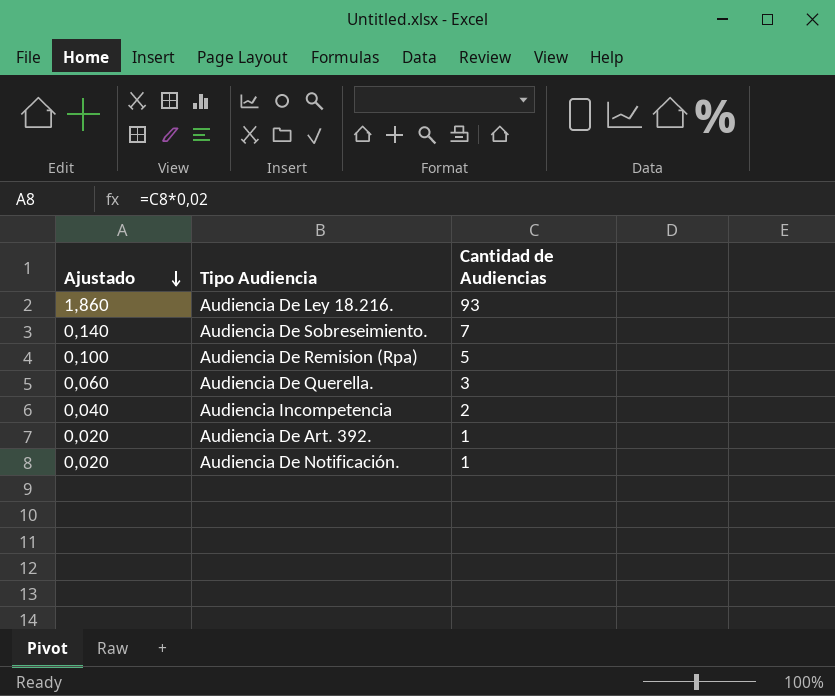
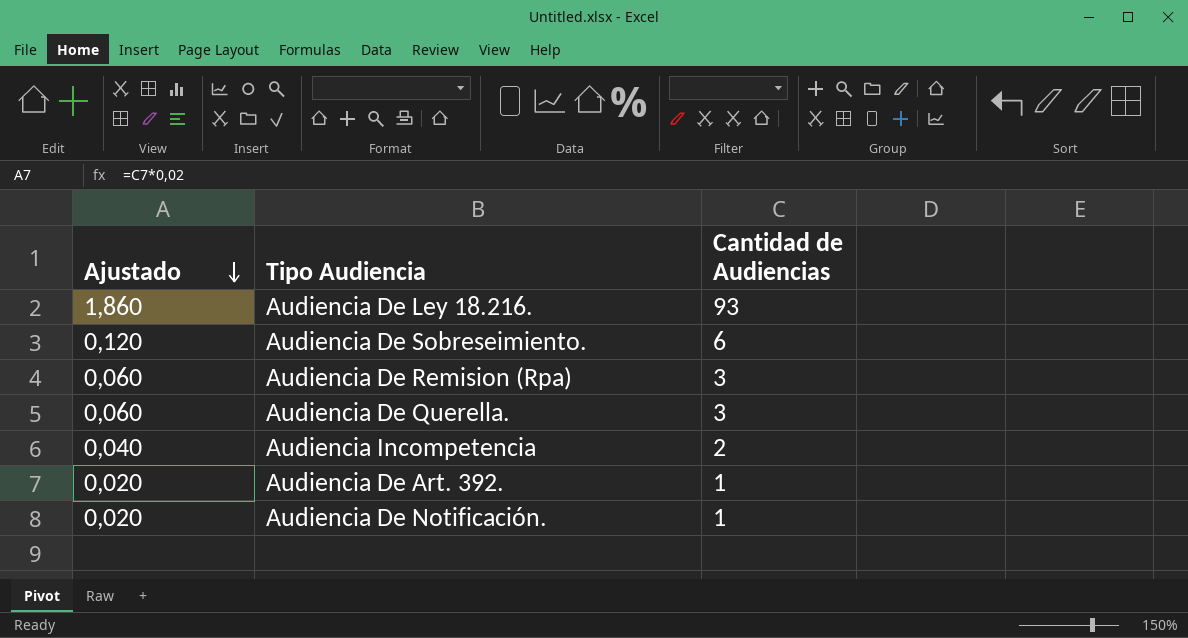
Audiencia De Sobreseimiento. | Ajustado: 0,140 -> 0,120
Audiencia De Sobreseimiento. | Cantidad de Audiencias: 7 -> 6
Audiencia De Remision (Rpa) | Ajustado: 0,100 -> 0,060
Audiencia De Remision (Rpa) | Cantidad de Audiencias: 5 -> 3

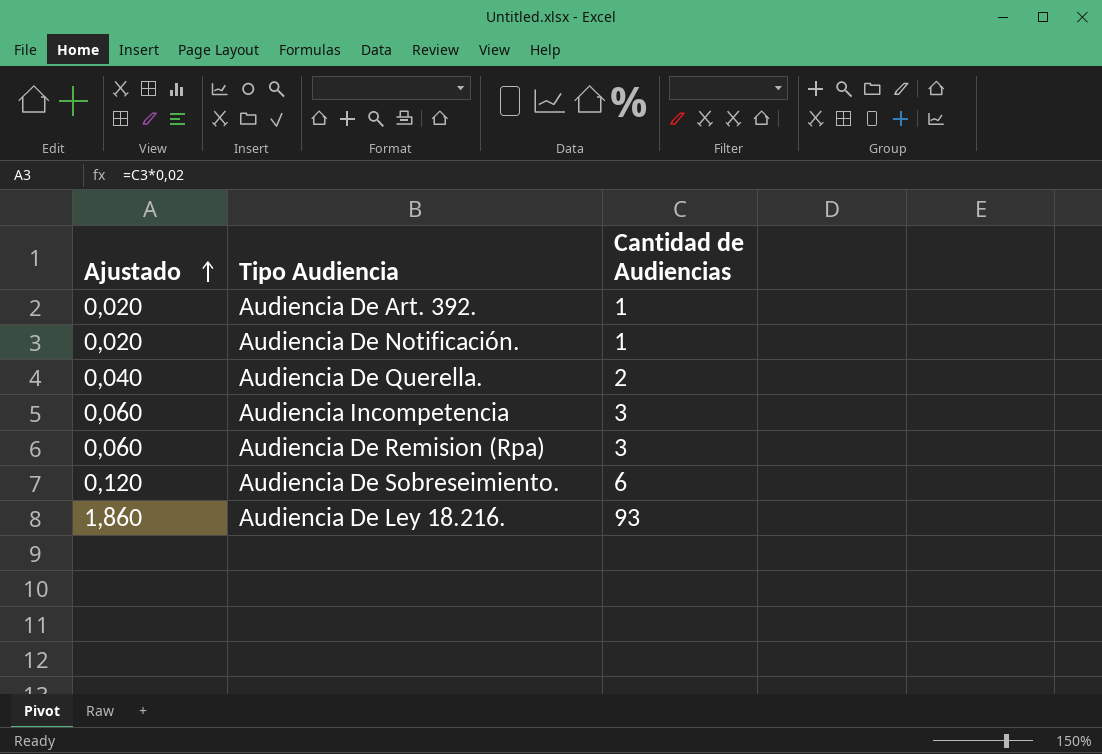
row order: Ajustado descending -> Ajustado ascending
Audiencia De Querella. | Ajustado: 0,060 -> 0,040
Audiencia De Querella. | Cantidad de Audiencias: 3 -> 2
Audiencia Incompetencia | Ajustado: 0,040 -> 0,060
Audiencia Incompetencia | Cantidad de Audiencias: 2 -> 3

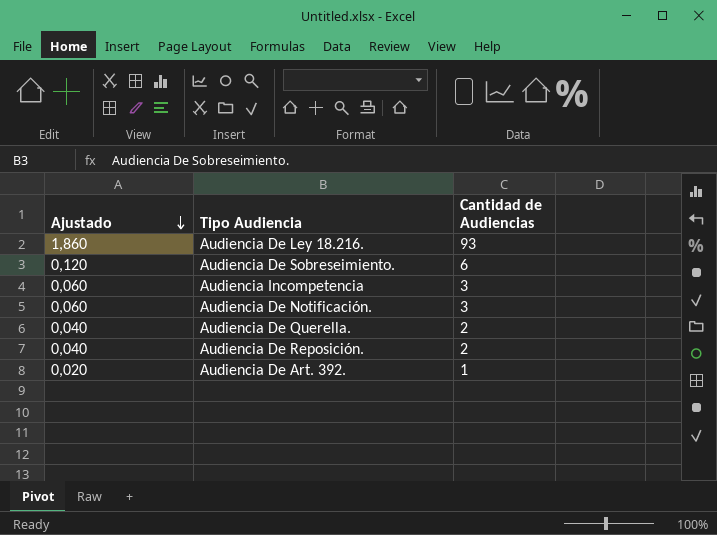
row order: Ajustado ascending -> Ajustado descending
row Audiencia De Remision (Rpa): 0,060 | 3 -> none
Audiencia De Notificación. | Ajustado: 0,020 -> 0,060
Audiencia De Notificación. | Cantidad de Audiencias: 1 -> 3
row Audiencia De Reposición.: none -> 0,040 | 2

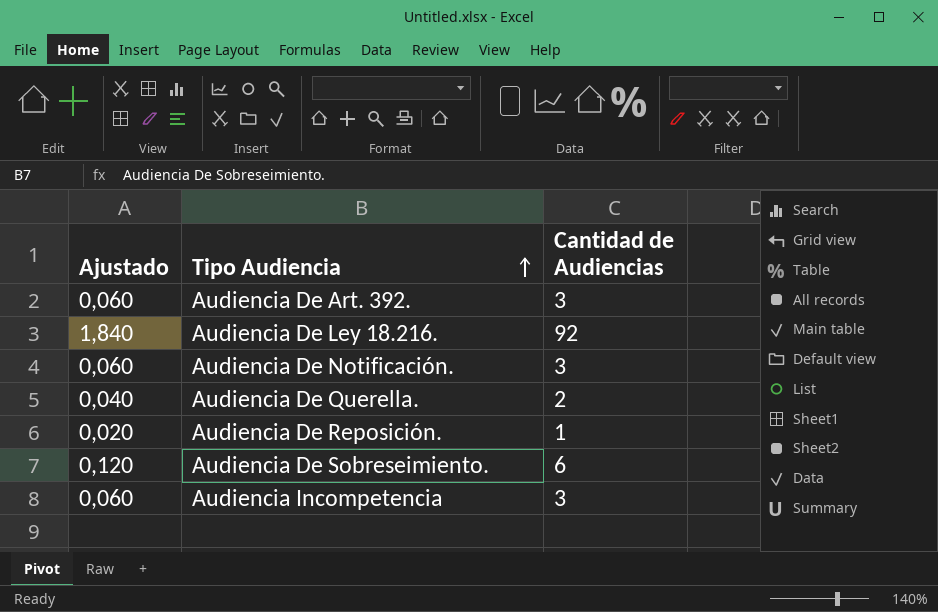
row order: Ajustado descending -> Tipo Audiencia ascending
Audiencia De Art. 392. | Ajustado: 0,020 -> 0,060
Audiencia De Art. 392. | Cantidad de Audiencias: 1 -> 3
Audiencia De Ley 18.216. | Ajustado: 1,860 -> 1,840
Audiencia De Ley 18.216. | Cantidad de Audiencias: 93 -> 92
Audiencia De Reposición. | Ajustado: 0,040 -> 0,020
Audiencia De Reposición. | Cantidad de Audiencias: 2 -> 1

